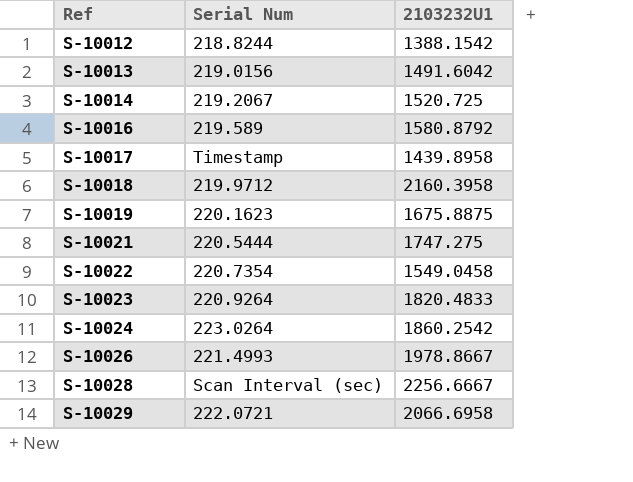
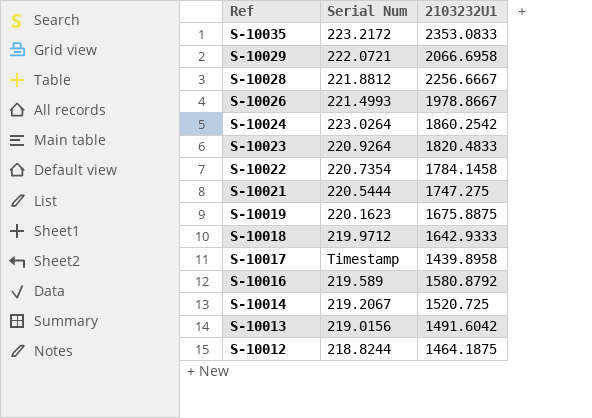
row order: Ref ascending -> Ref descending
row S-10035: none -> 223.2172 | 2353.0833
S-10028 | Serial Num: Scan Interval (sec) -> 221.8812
S-10022 | 2103232U1: 1549.0458 -> 1784.1458
S-10018 | 2103232U1: 2160.3958 -> 1642.9333
S-10012 | 2103232U1: 1388.1542 -> 1464.1875

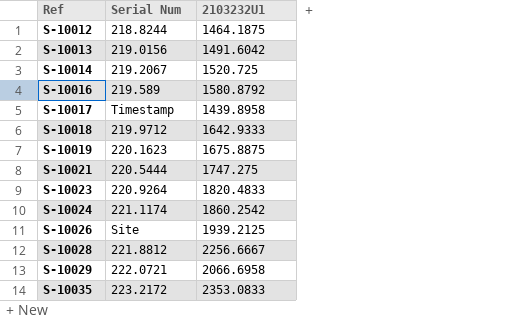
row order: Ref descending -> Ref ascending
row S-10022: 220.7354 | 1784.1458 -> none
S-10024 | Serial Num: 223.0264 -> 221.1174
S-10026 | Serial Num: 221.4993 -> Site
S-10026 | 2103232U1: 1978.8667 -> 1939.2125

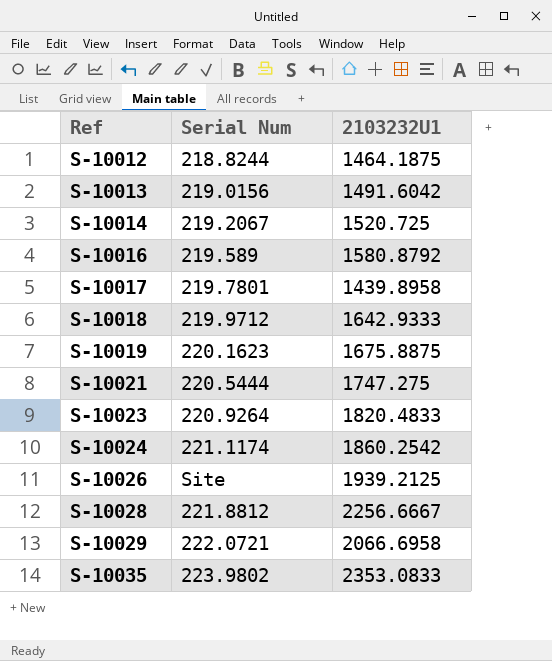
S-10017 | Serial Num: Timestamp -> 219.7801
S-10035 | Serial Num: 223.2172 -> 223.9802

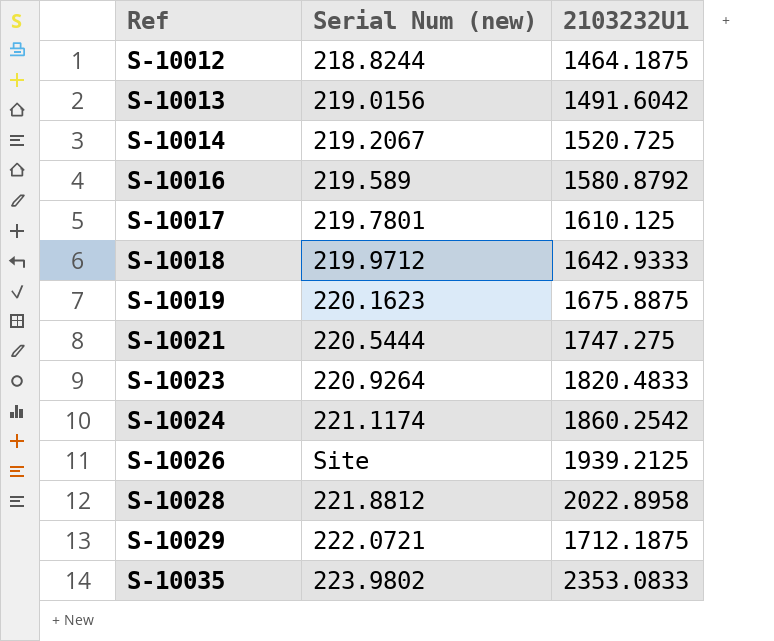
column name: Serial Num -> Serial Num (new)
S-10017 | 2103232U1: 1439.8958 -> 1610.125
S-10028 | 2103232U1: 2256.6667 -> 2022.8958
S-10029 | 2103232U1: 2066.6958 -> 1712.1875

